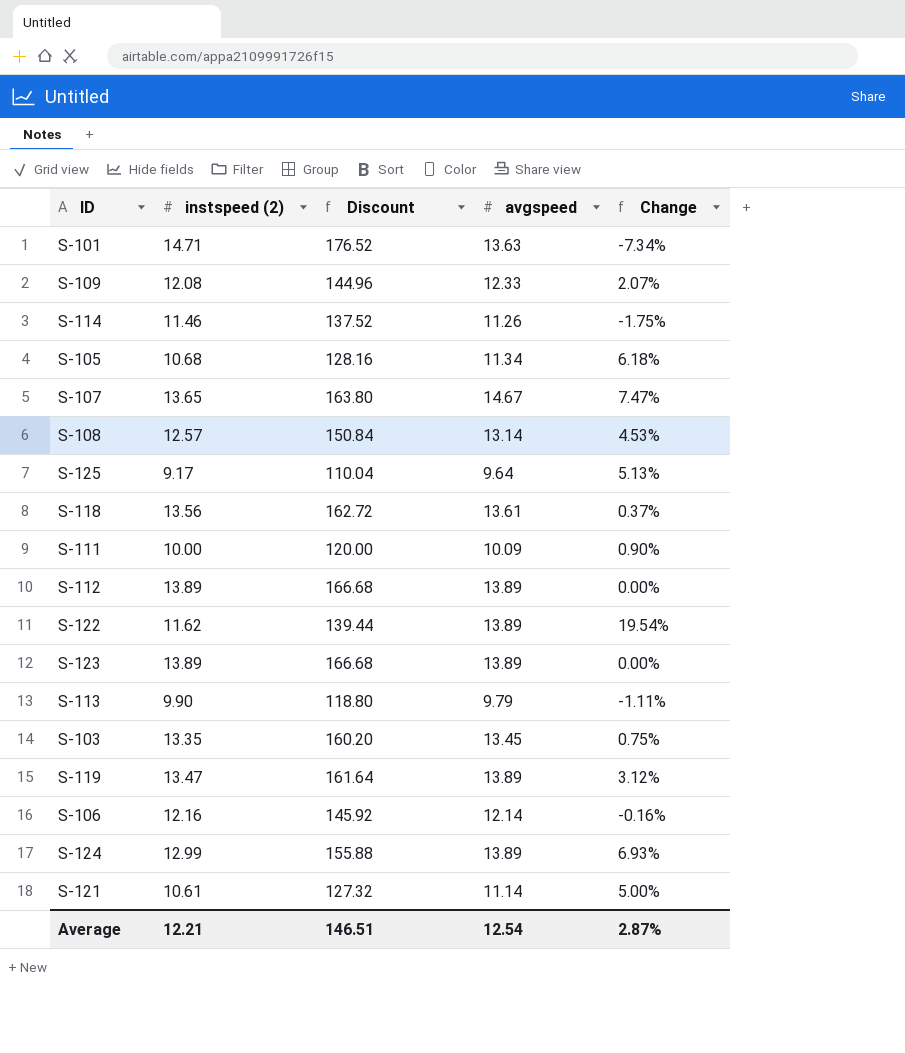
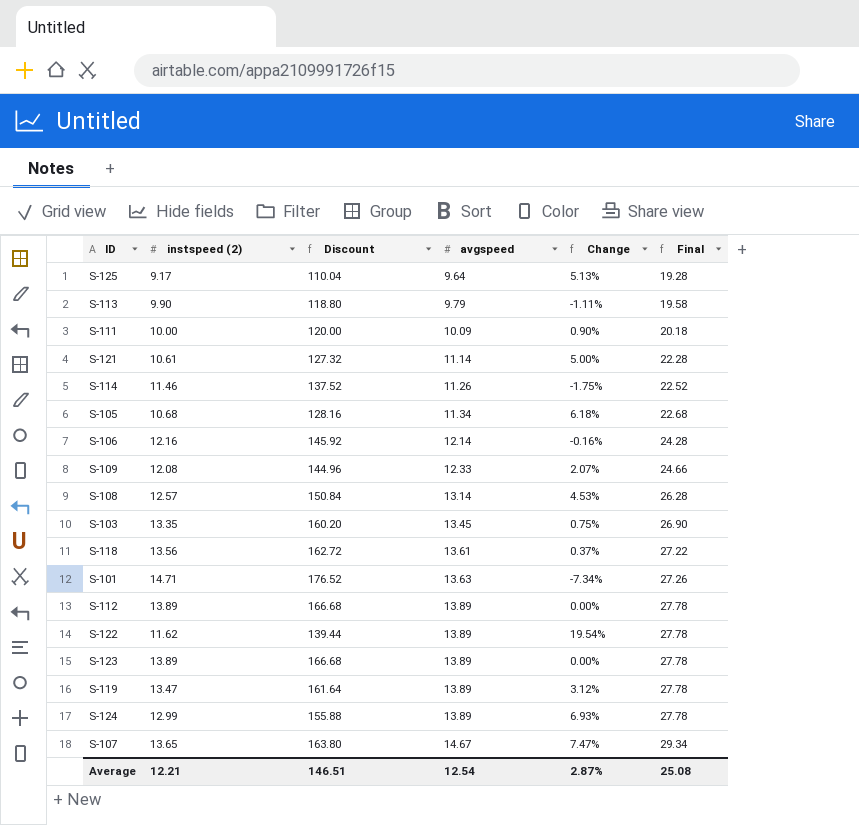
row order: none -> avgspeed ascending
column Final | formula: none -> [avgspeed] * 2

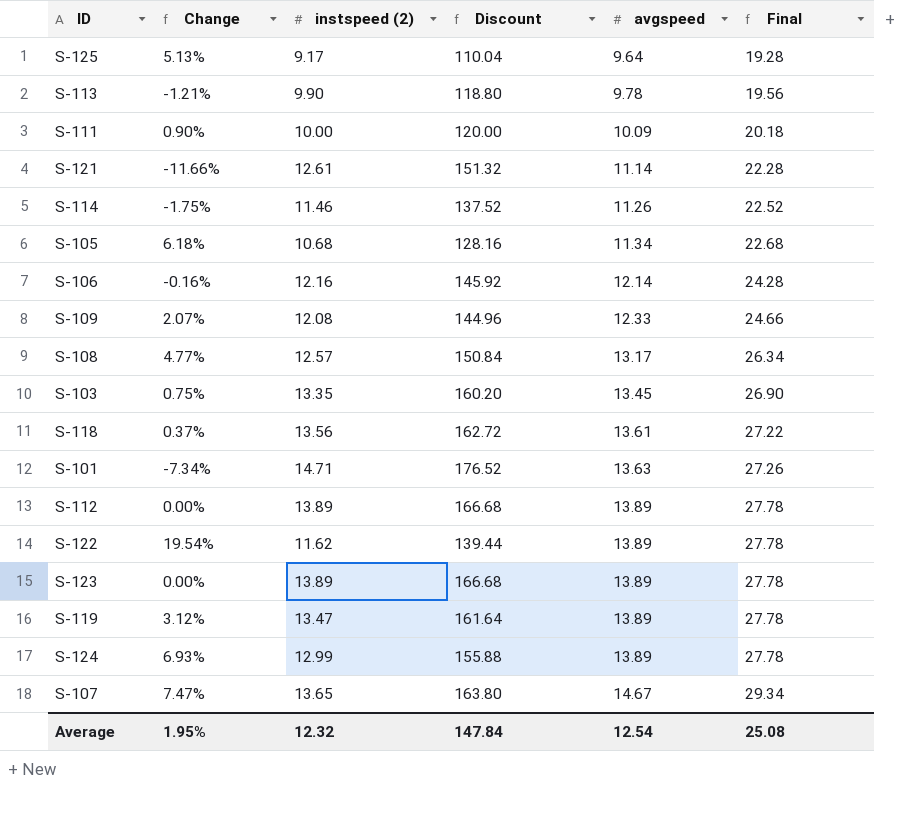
column Change | position: 5 -> 2
S-113 | Change: -1.11% -> -1.21%
S-113 | avgspeed: 9.79 -> 9.78
S-113 | Final: 19.58 -> 19.56
S-121 | Change: 5.00% -> -11.66%
S-121 | instspeed (2): 10.61 -> 12.61
S-121 | Discount: 127.32 -> 151.32
S-108 | Change: 4.53% -> 4.77%
S-108 | avgspeed: 13.14 -> 13.17
S-108 | Final: 26.28 -> 26.34
Average | Change: 2.87% -> 1.95%
Average | instspeed (2): 12.21 -> 12.32
Average | Discount: 146.51 -> 147.84

